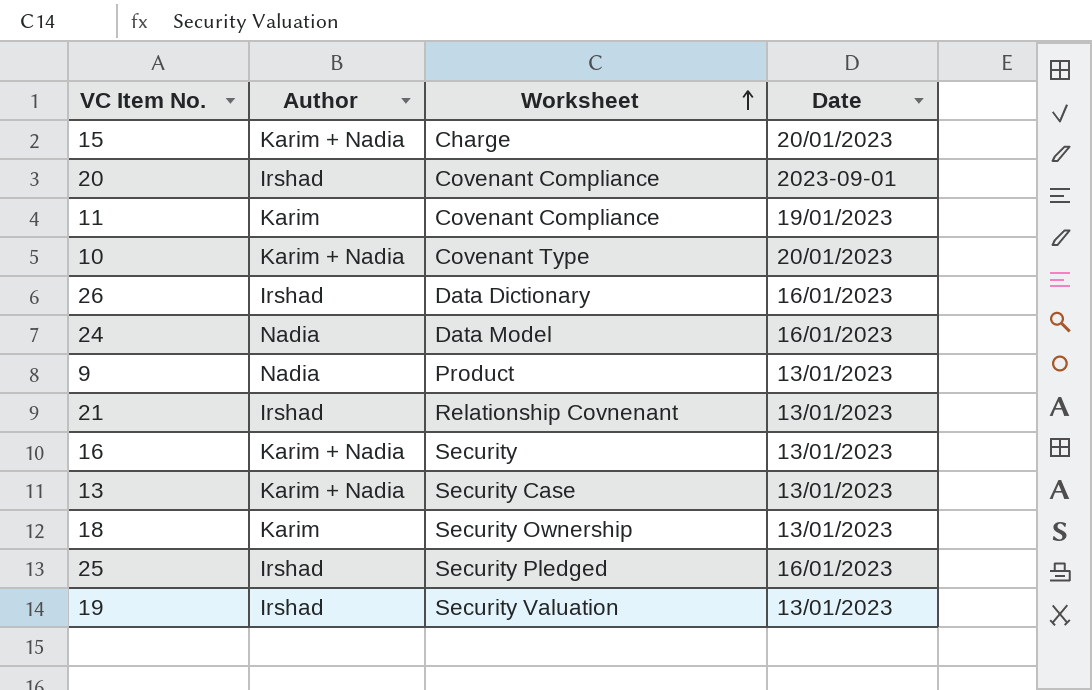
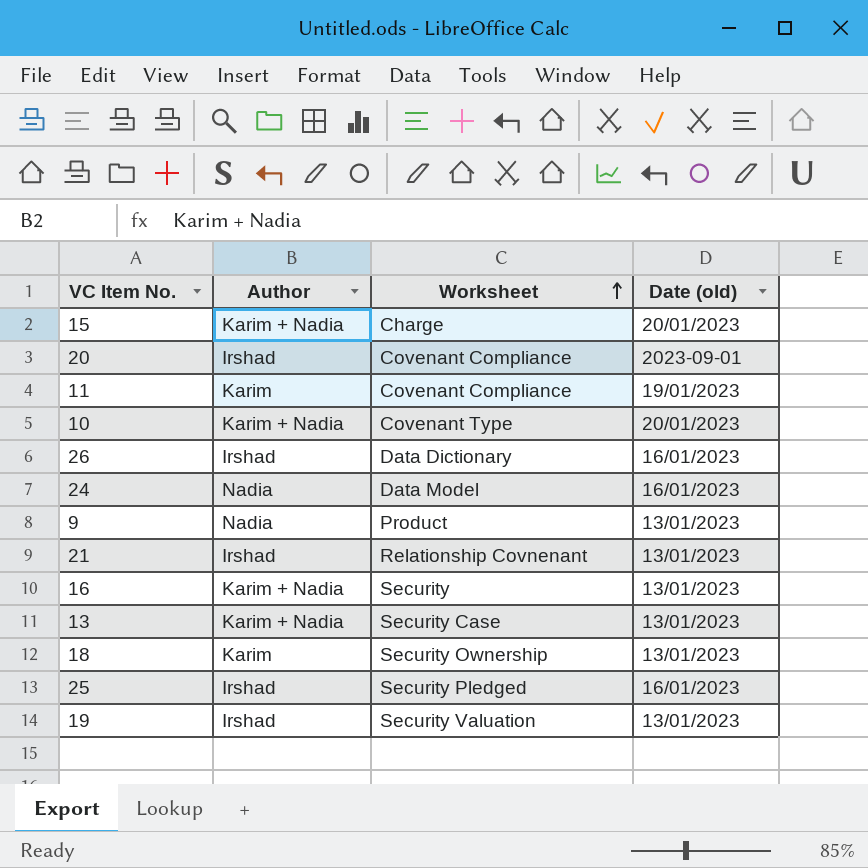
column name: Date -> Date (old)

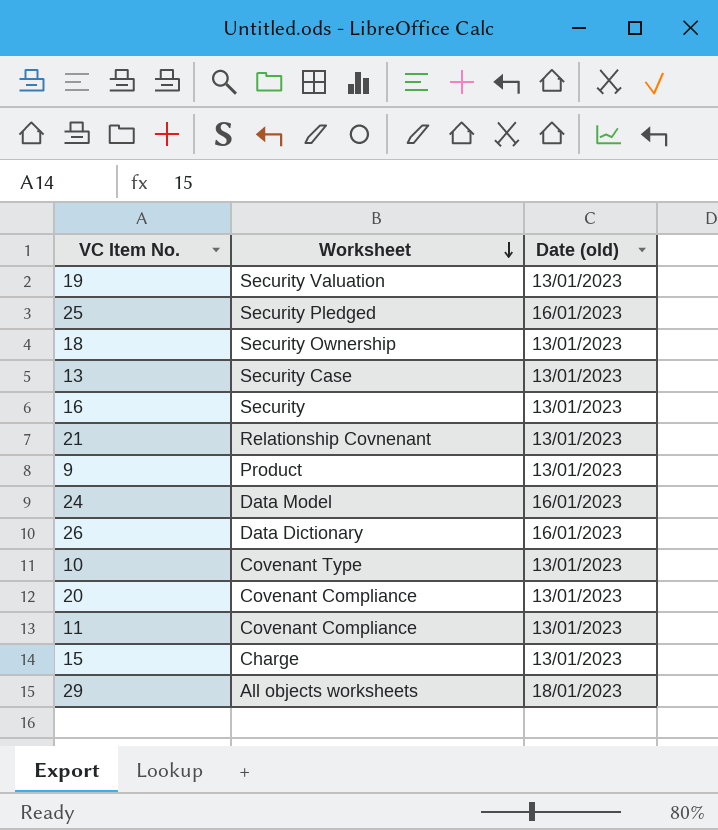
row order: Worksheet ascending -> Worksheet descending
column Author | position: 2 -> none
10 | Date (old): 20/01/2023 -> 13/01/2023
20 | Date (old): 2023-09-01 -> 13/01/2023
11 | Date (old): 19/01/2023 -> 13/01/2023
15 | Date (old): 20/01/2023 -> 13/01/2023
row 29: none -> All objects worksheets | 18/01/2023

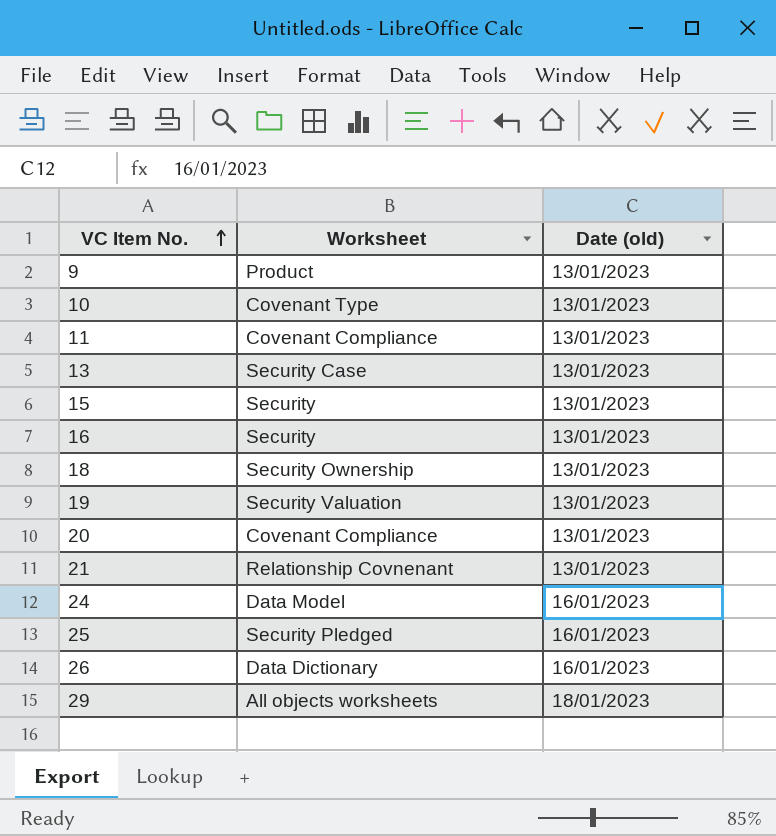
row order: Worksheet descending -> VC Item No. ascending
15 | Worksheet: Charge -> Security

